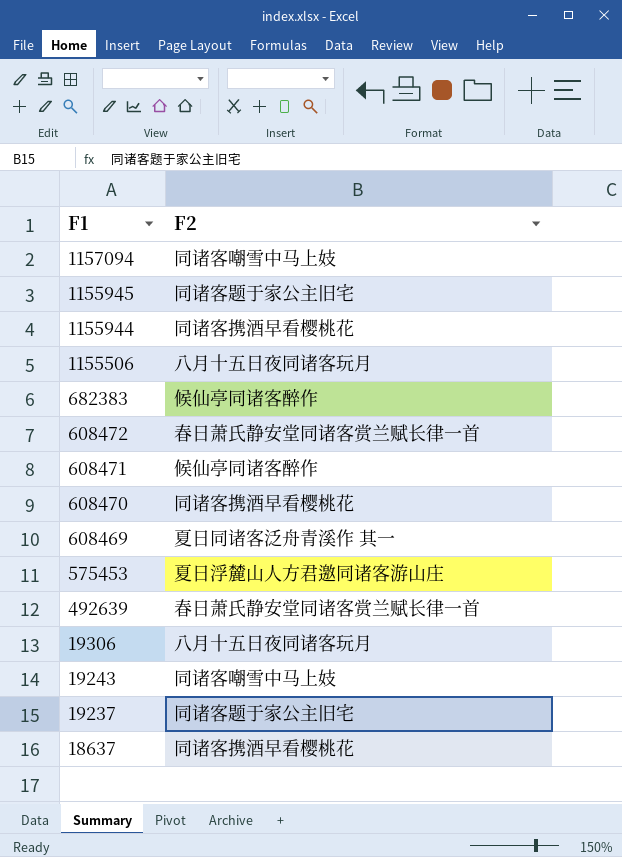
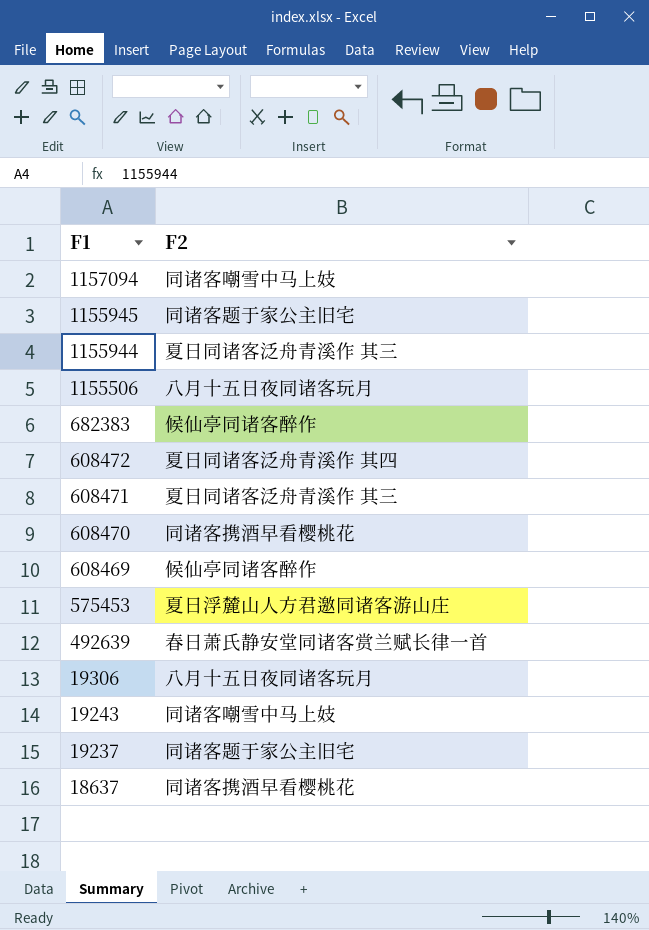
1155944 | F2: 同诸客携酒早看樱桃花 -> 夏日同诸客泛舟青溪作 其三
608472 | F2: 春日萧氏静安堂同诸客赏兰赋长律一首 -> 夏日同诸客泛舟青溪作 其四
608471 | F2: 候仙亭同诸客醉作 -> 夏日同诸客泛舟青溪作 其三
608469 | F2: 夏日同诸客泛舟青溪作 其一 -> 候仙亭同诸客醉作

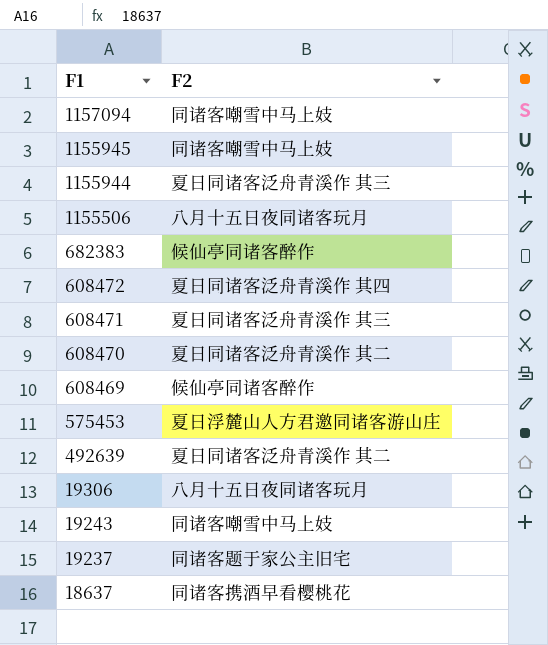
1155945 | F2: 同诸客题于家公主旧宅 -> 同诸客嘲雪中马上妓
608470 | F2: 同诸客携酒早看樱桃花 -> 夏日同诸客泛舟青溪作 其二
492639 | F2: 春日萧氏静安堂同诸客赏兰赋长律一首 -> 夏日同诸客泛舟青溪作 其二

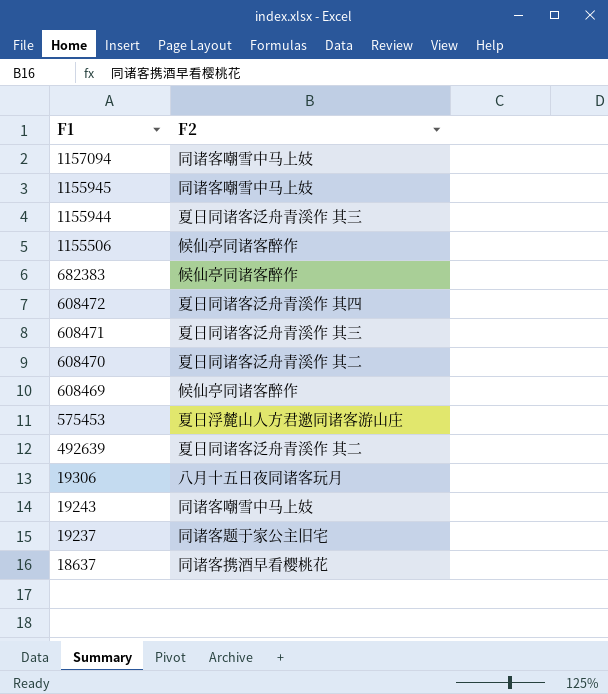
1155506 | F2: 八月十五日夜同诸客玩月 -> 候仙亭同诸客醉作

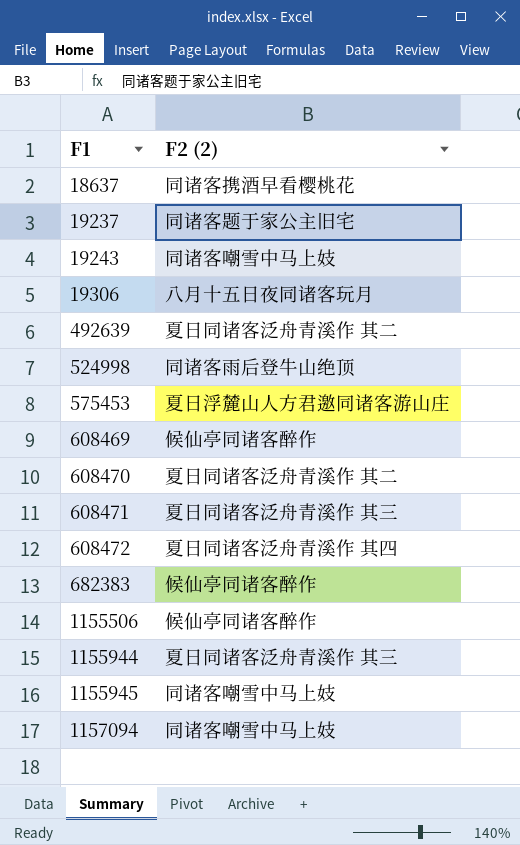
row order: F1 descending -> F1 ascending
column name: F2 -> F2 (2)
row 524998: none -> 同诸客雨后登牛山绝顶

